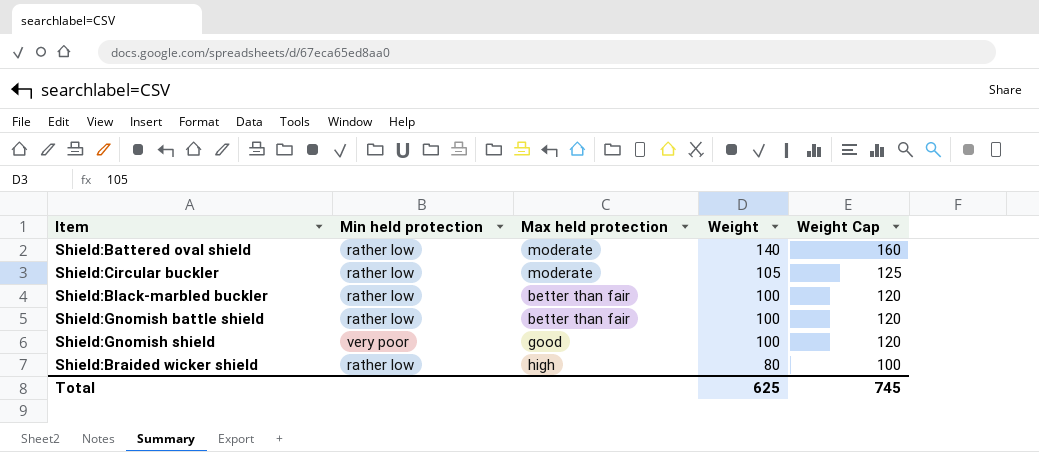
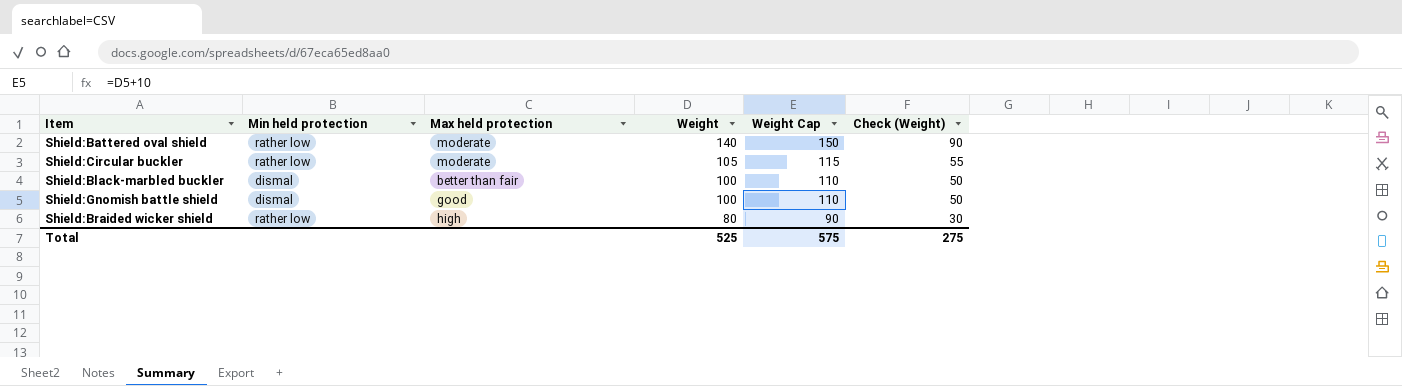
column Weight Cap | formula: [Weight] + 20 -> [Weight] + 10
column Check (Weight) | formula: none -> [Weight] - 50
row Shield:Gnomish shield: very poor | good | 100 | 120 -> none
Shield:Black-marbled buckler | Min held protection: rather low -> dismal
Shield:Gnomish battle shield | Min held protection: rather low -> dismal
Shield:Gnomish battle shield | Max held protection: better than fair -> good
Total | Weight: 625 -> 525
Total | Weight Cap: 745 -> 575

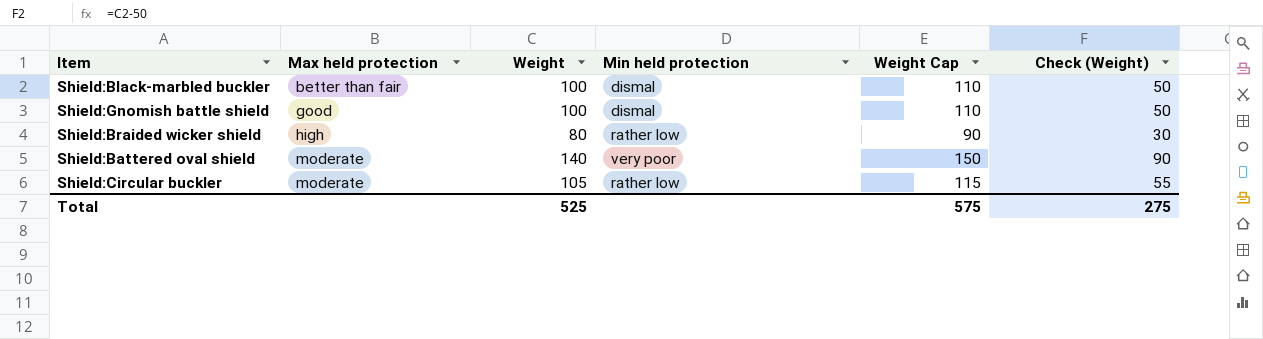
row order: Weight descending -> Max held protection ascending
column Min held protection | position: 2 -> 4
Shield:Battered oval shield | Min held protection: rather low -> very poor

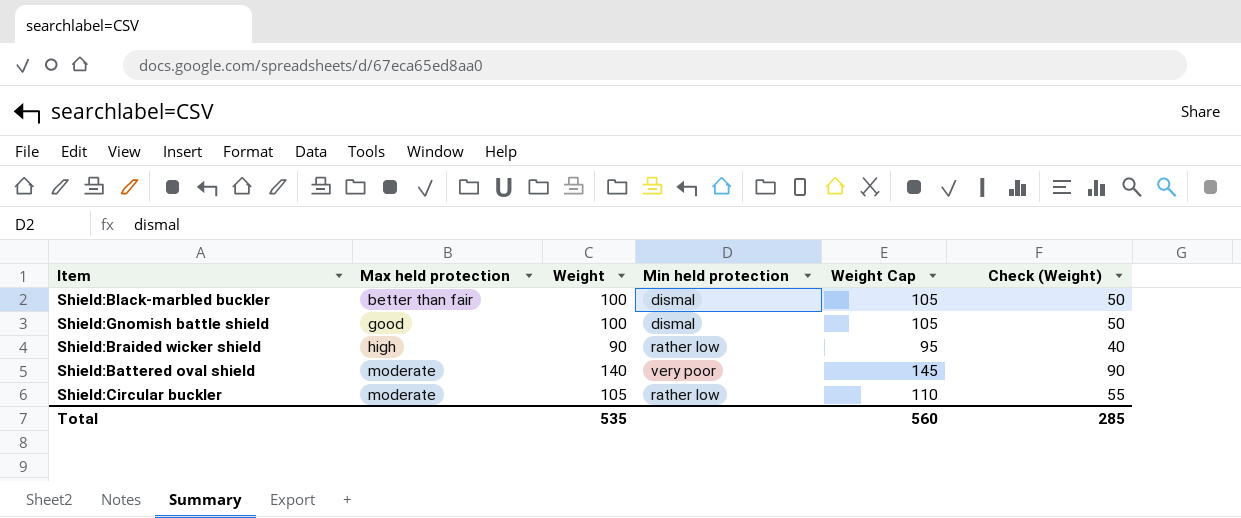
column Weight Cap | formula: [Weight] + 10 -> [Weight] + 5
Shield:Braided wicker shield | Weight: 80 -> 90
Shield:Braided wicker shield | Check (Weight): 30 -> 40
Total | Weight: 525 -> 535
Total | Weight Cap: 575 -> 560
Total | Check (Weight): 275 -> 285

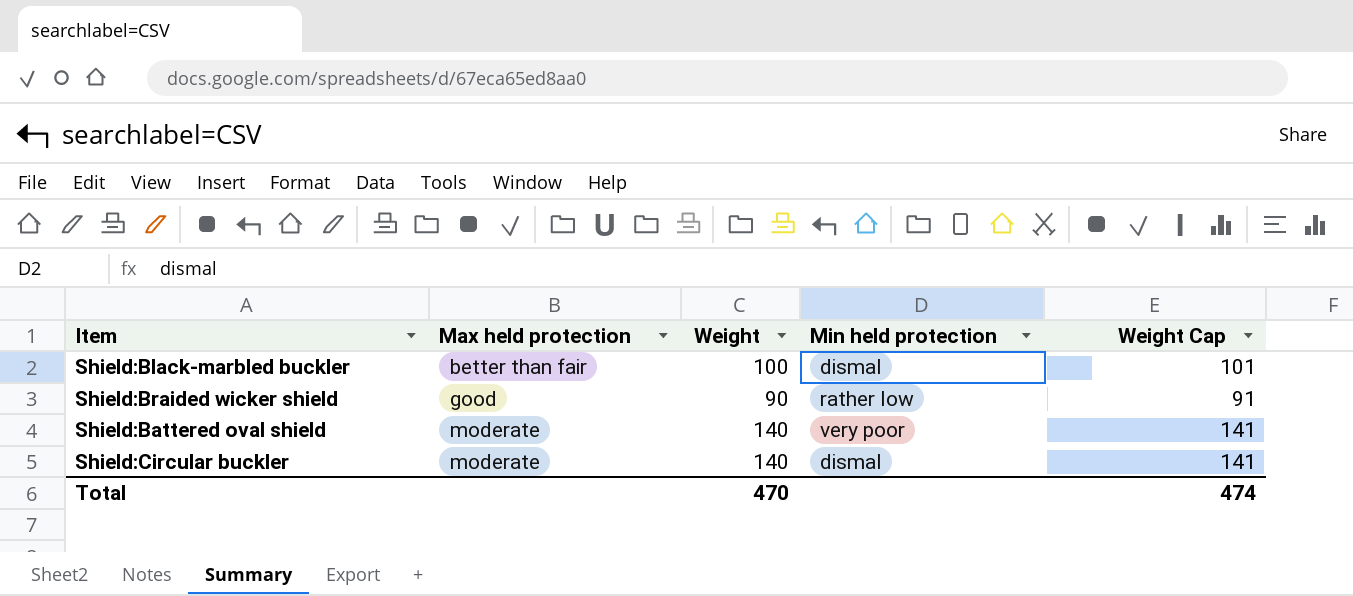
column Check (Weight) | formula: [Weight] - 50 -> none
column Weight Cap | formula: [Weight] + 5 -> [Weight] + 1
row Shield:Gnomish battle shield: good | 100 | dismal | 105 | 50 -> none
Shield:Braided wicker shield | Max held protection: high -> good
Shield:Circular buckler | Weight: 105 -> 140
Shield:Circular buckler | Min held protection: rather low -> dismal
Total | Weight: 535 -> 470
Total | Weight Cap: 560 -> 474

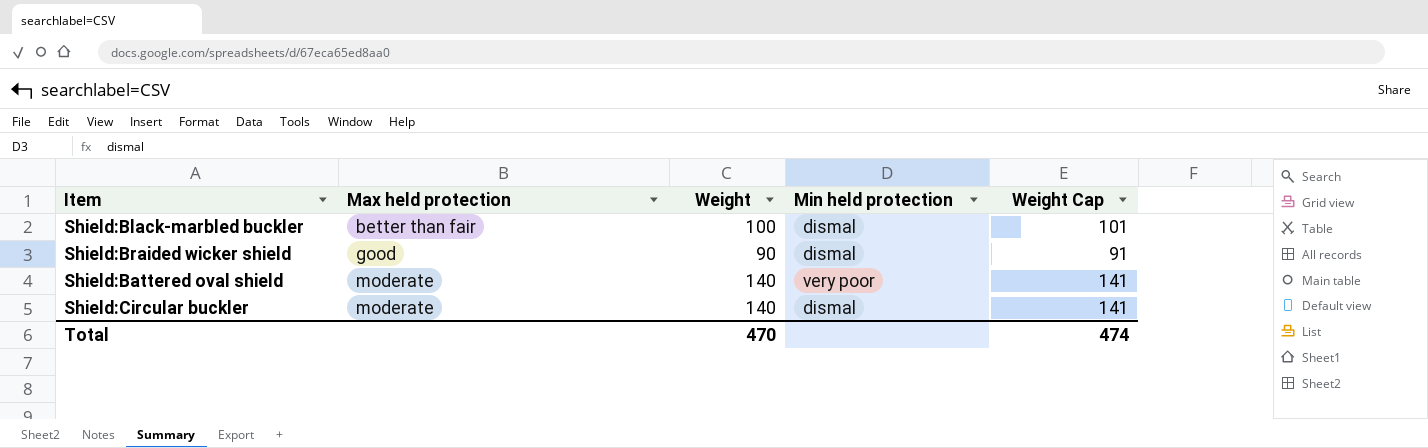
Shield:Braided wicker shield | Min held protection: rather low -> dismal

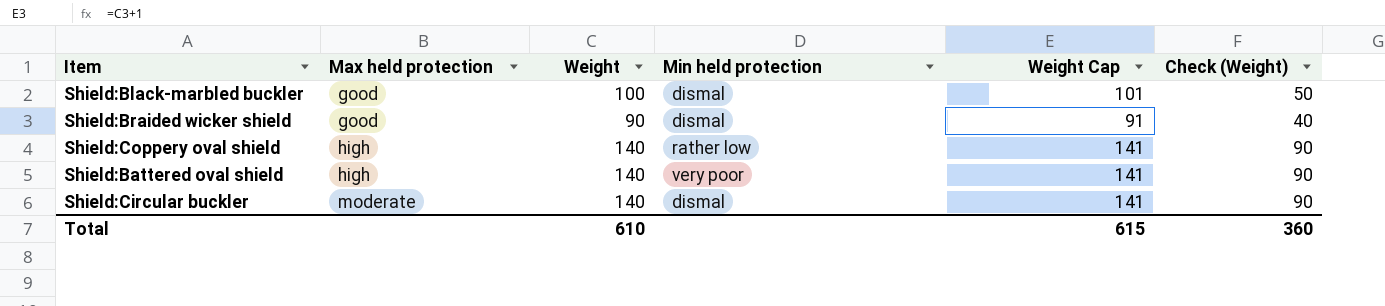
column Check (Weight) | formula: none -> [Weight] - 50
Shield:Black-marbled buckler | Max held protection: better than fair -> good
row Shield:Coppery oval shield: none -> high | 140 | rather low | 141 | 90
Shield:Battered oval shield | Max held protection: moderate -> high
Total | Weight: 470 -> 610
Total | Weight Cap: 474 -> 615

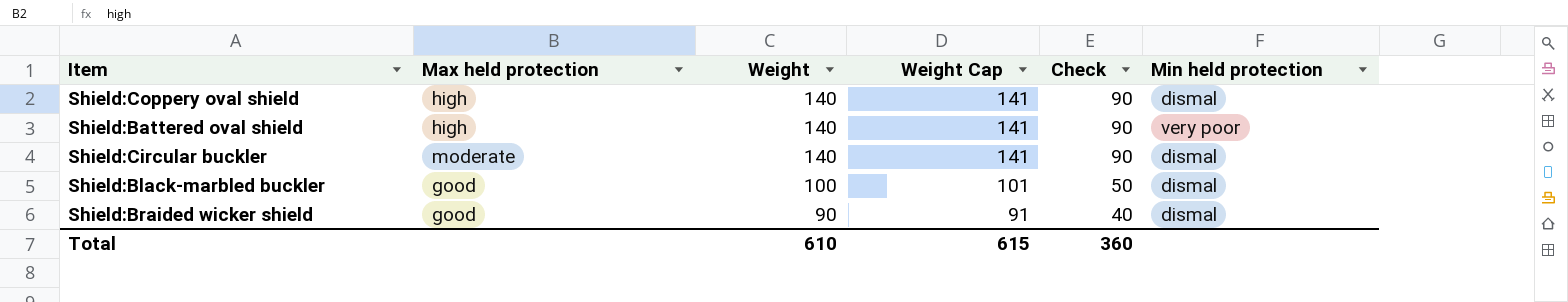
row order: Max held protection ascending -> Weight descending
column name: Check (Weight) -> Check
column Min held protection | position: 4 -> 6
Shield:Coppery oval shield | Min held protection: rather low -> dismal

